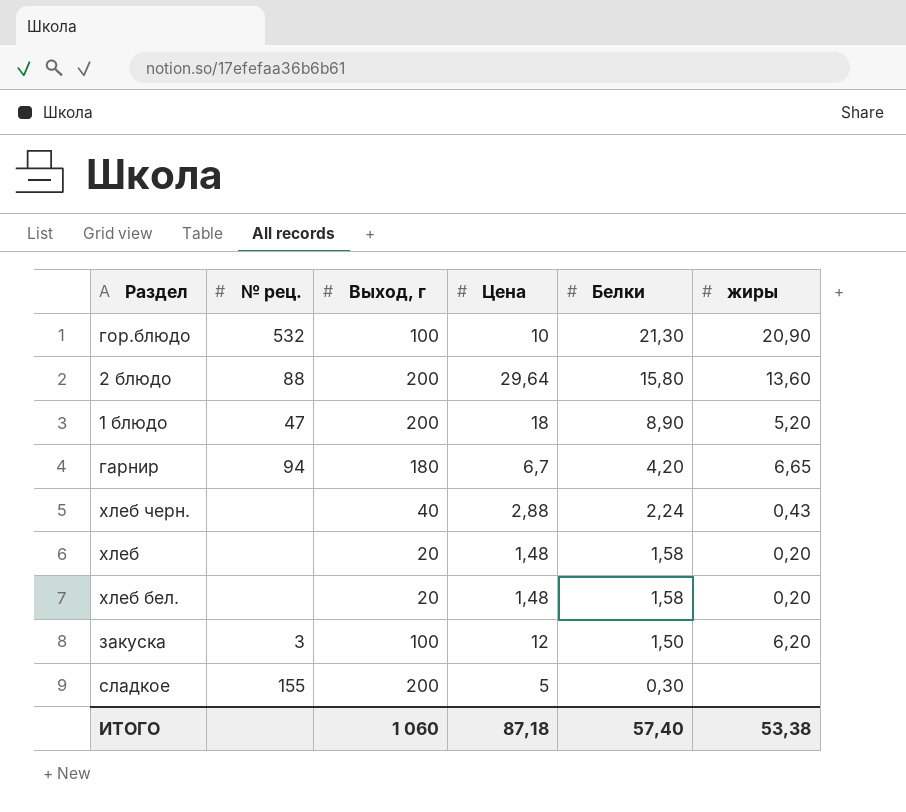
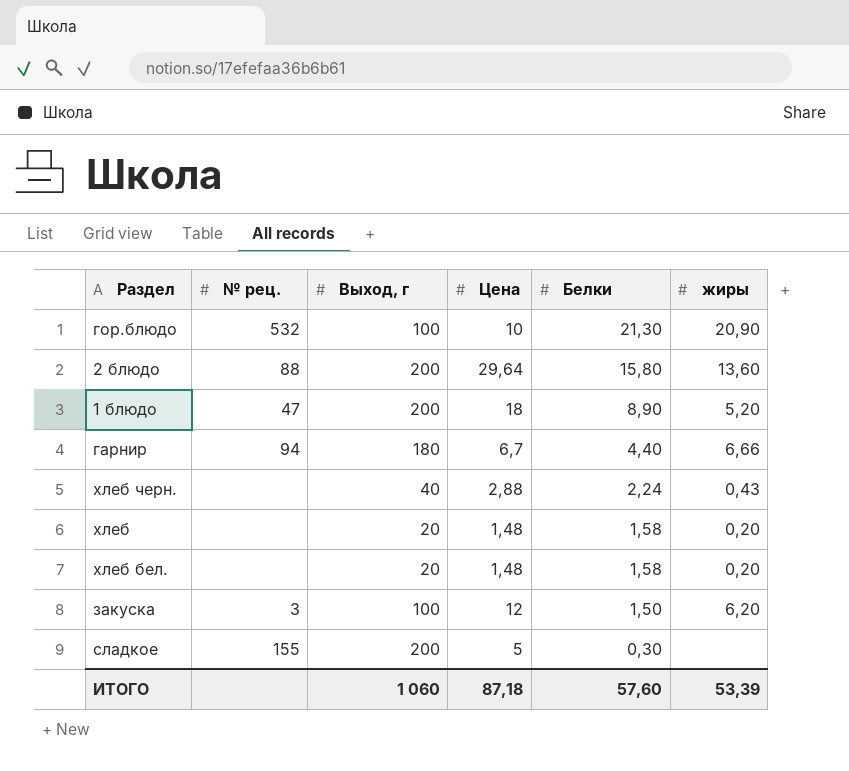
гарнир | Белки: 4,20 -> 4,40
гарнир | жиры: 6,65 -> 6,66
ИТОГО | Белки: 57,40 -> 57,60
ИТОГО | жиры: 53,38 -> 53,39

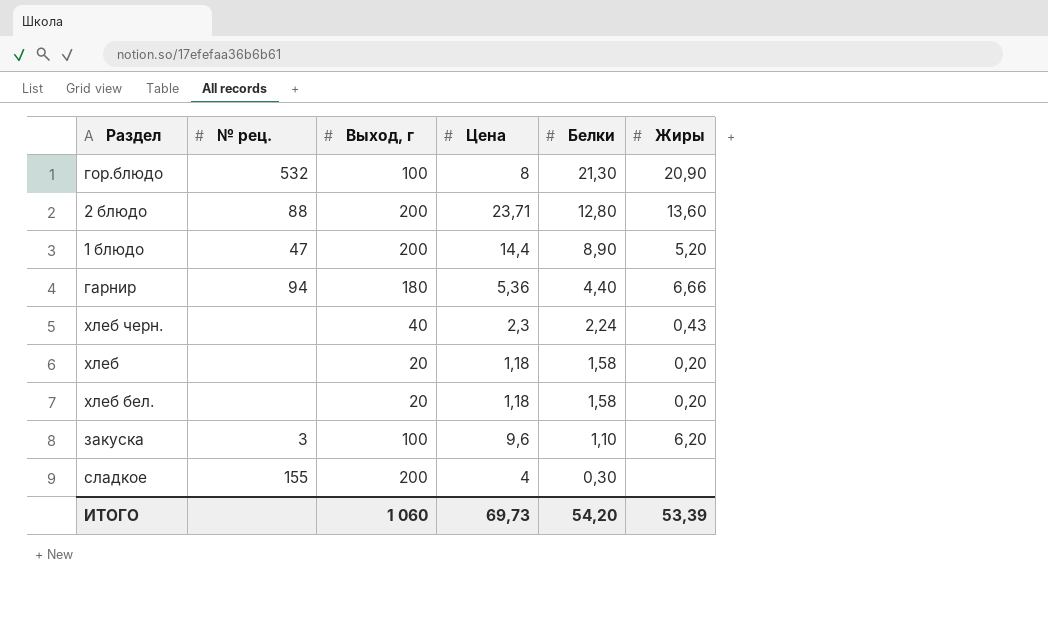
column name: жиры -> Жиры
гор.блюдо | Цена: 10 -> 8
2 блюдо | Цена: 29,64 -> 23,71
2 блюдо | Белки: 15,80 -> 12,80
1 блюдо | Цена: 18 -> 14,4
гарнир | Цена: 6,7 -> 5,36
хлеб черн. | Цена: 2,88 -> 2,3
хлеб | Цена: 1,48 -> 1,18
хлеб бел. | Цена: 1,48 -> 1,18
закуска | Цена: 12 -> 9,6
закуска | Белки: 1,50 -> 1,10
сладкое | Цена: 5 -> 4
ИТОГО | Цена: 87,18 -> 69,73
ИТОГО | Белки: 57,60 -> 54,20

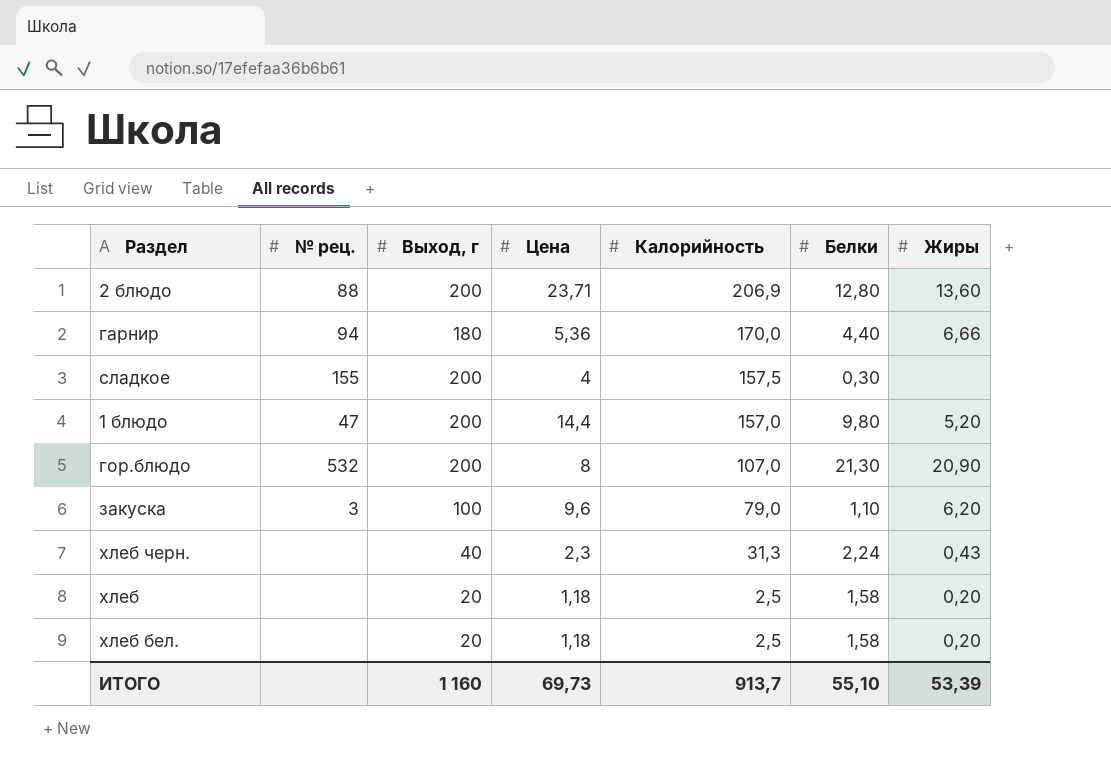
row order: Белки descending -> Калорийность descending
column Калорийность | position: none -> 5
1 блюдо | Белки: 8,90 -> 9,80
гор.блюдо | Выход, г: 100 -> 200
ИТОГО | Выход, г: 1 060 -> 1 160
ИТОГО | Белки: 54,20 -> 55,10

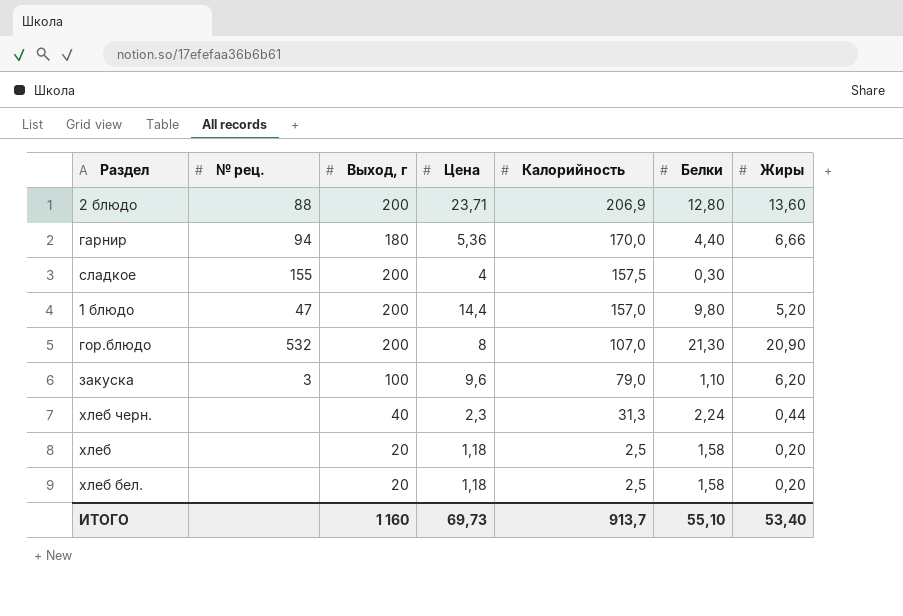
хлеб черн. | Жиры: 0,43 -> 0,44
ИТОГО | Жиры: 53,39 -> 53,40

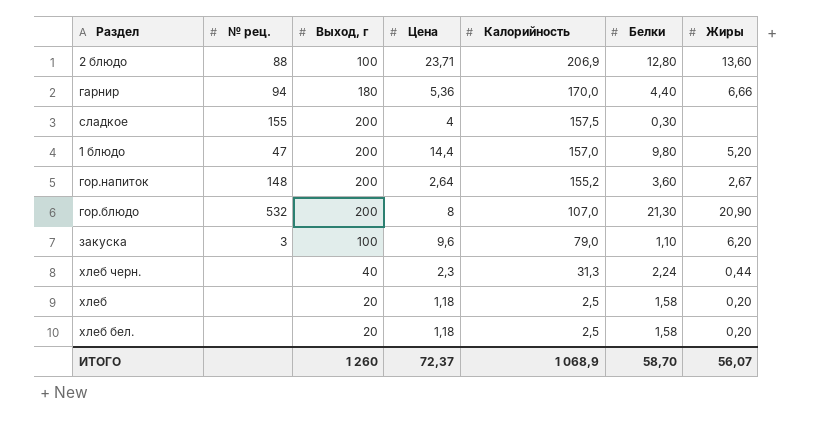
2 блюдо | Выход, г: 200 -> 100
row гор.напиток: none -> 148 | 200 | 2,64 | 155,2 | 3,60 | 2,67
ИТОГО | Выход, г: 1 160 -> 1 260
ИТОГО | Цена: 69,73 -> 72,37
ИТОГО | Калорийность: 913,7 -> 1 068,9
ИТОГО | Белки: 55,10 -> 58,70
ИТОГО | Жиры: 53,40 -> 56,07

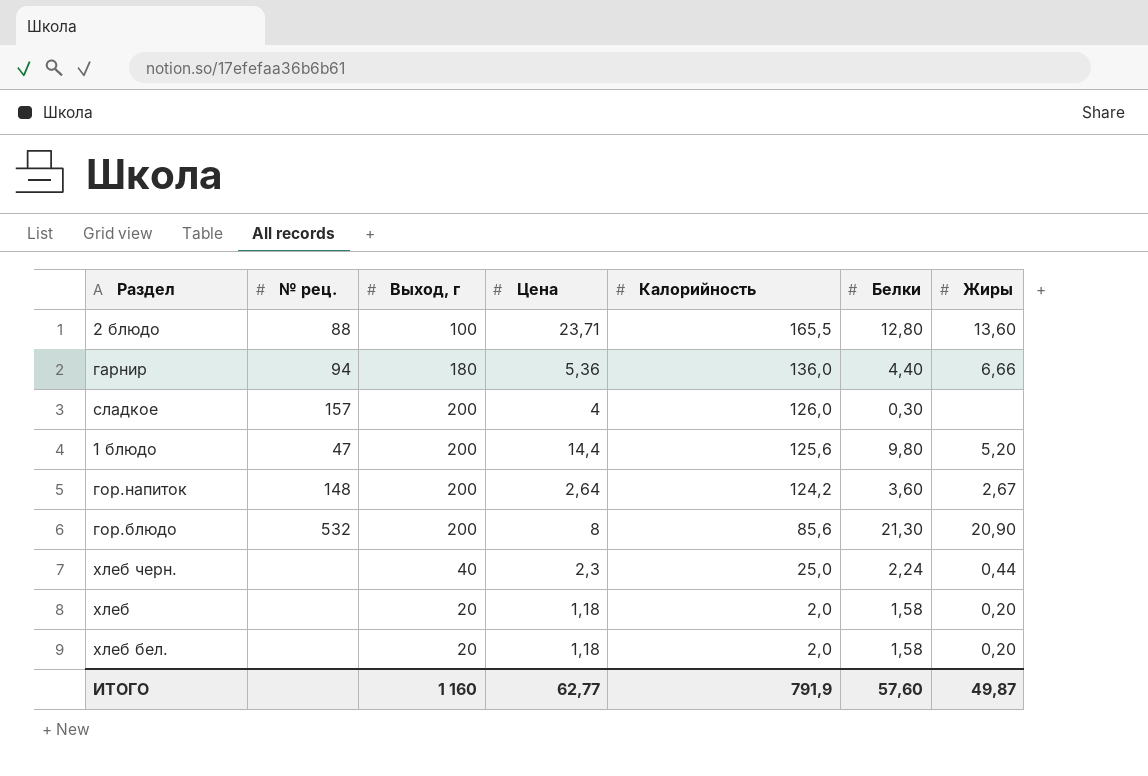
row закуска: 3 | 100 | 9,6 | 79,0 | 1,10 | 6,20 -> none
2 блюдо | Калорийность: 206,9 -> 165,5
гарнир | Калорийность: 170,0 -> 136,0
сладкое | № рец.: 155 -> 157
сладкое | Калорийность: 157,5 -> 126,0
1 блюдо | Калорийность: 157,0 -> 125,6
гор.напиток | Калорийность: 155,2 -> 124,2
гор.блюдо | Калорийность: 107,0 -> 85,6
хлеб черн. | Калорийность: 31,3 -> 25,0
хлеб | Калорийность: 2,5 -> 2,0
хлеб бел. | Калорийность: 2,5 -> 2,0
ИТОГО | Выход, г: 1 260 -> 1 160
ИТОГО | Цена: 72,37 -> 62,77
ИТОГО | Калорийность: 1 068,9 -> 791,9
ИТОГО | Белки: 58,70 -> 57,60
ИТОГО | Жиры: 56,07 -> 49,87

